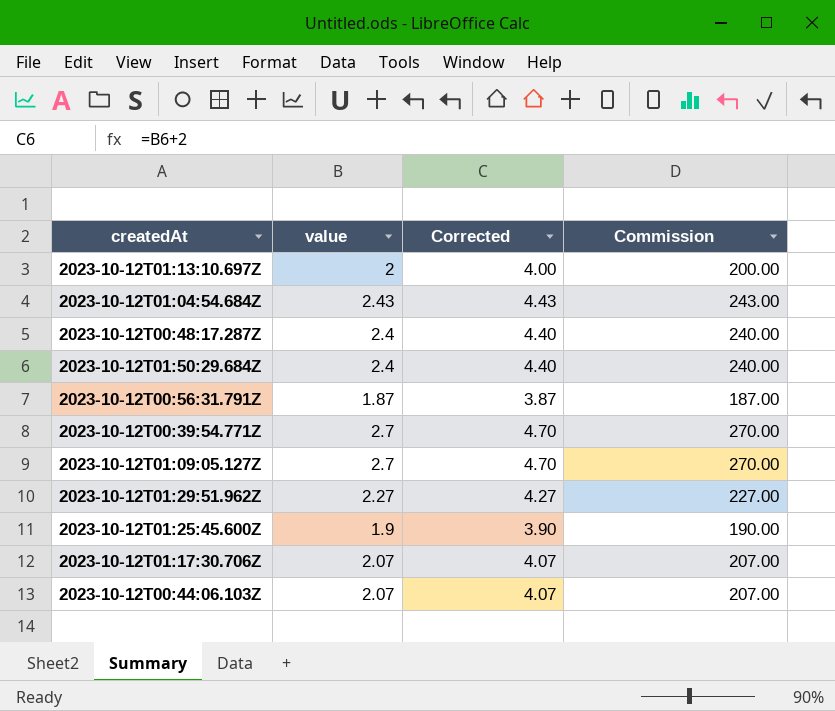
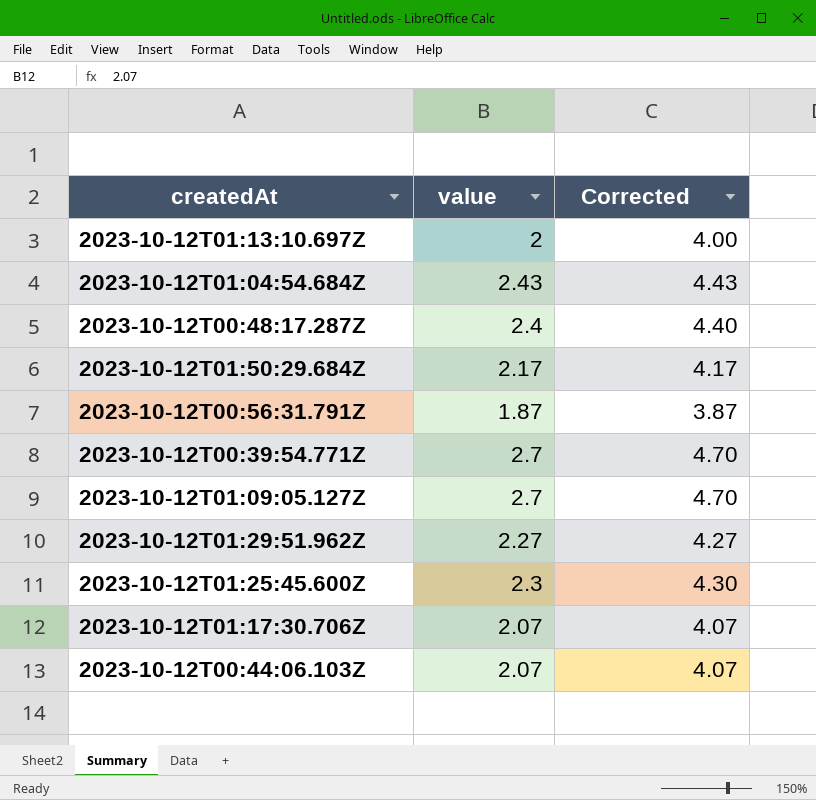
column Commission | formula: [value] * 100 -> none
2023-10-12T01:50:29.684Z | value: 2.4 -> 2.17
2023-10-12T01:50:29.684Z | Corrected: 4.40 -> 4.17
2023-10-12T01:25:45.600Z | value: 1.9 -> 2.3
2023-10-12T01:25:45.600Z | Corrected: 3.90 -> 4.30

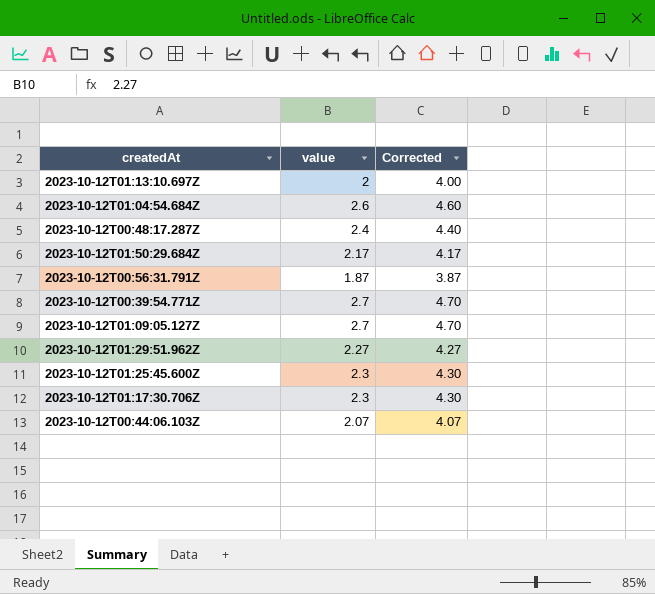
2023-10-12T01:04:54.684Z | value: 2.43 -> 2.6
2023-10-12T01:04:54.684Z | Corrected: 4.43 -> 4.60
2023-10-12T01:17:30.706Z | value: 2.07 -> 2.3
2023-10-12T01:17:30.706Z | Corrected: 4.07 -> 4.30

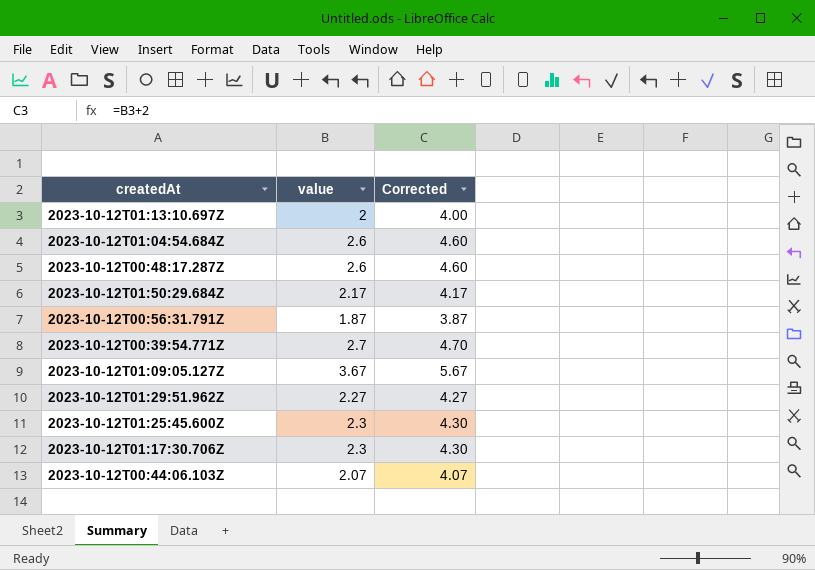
2023-10-12T00:48:17.287Z | value: 2.4 -> 2.6
2023-10-12T00:48:17.287Z | Corrected: 4.40 -> 4.60
2023-10-12T01:09:05.127Z | value: 2.7 -> 3.67
2023-10-12T01:09:05.127Z | Corrected: 4.70 -> 5.67

